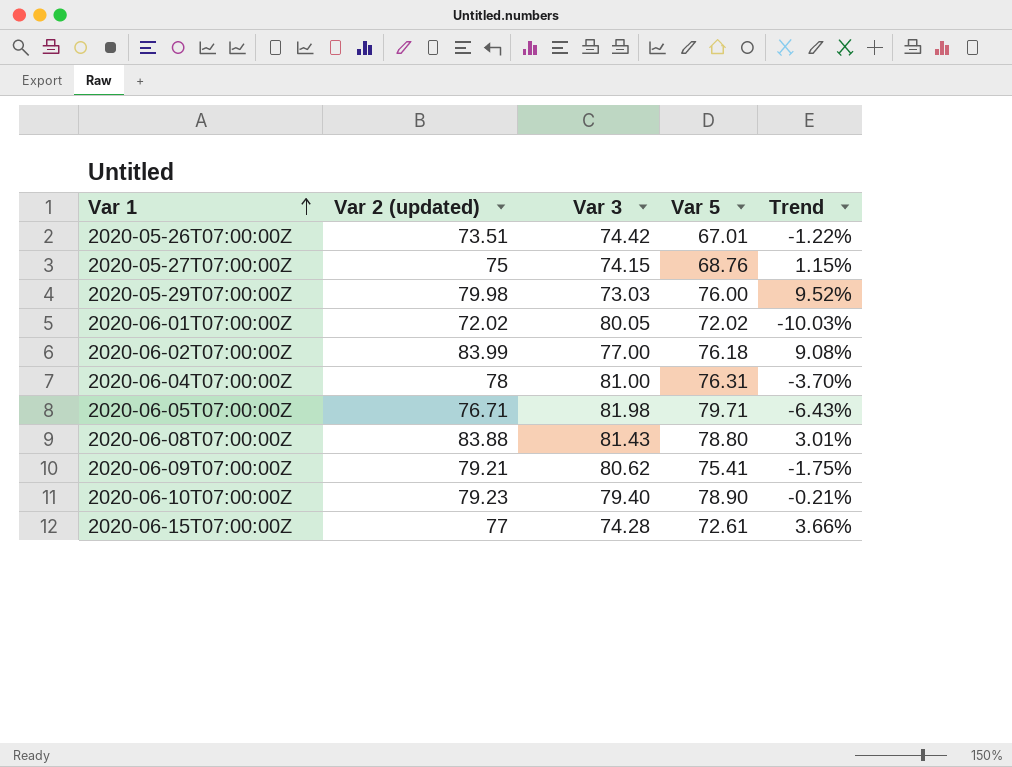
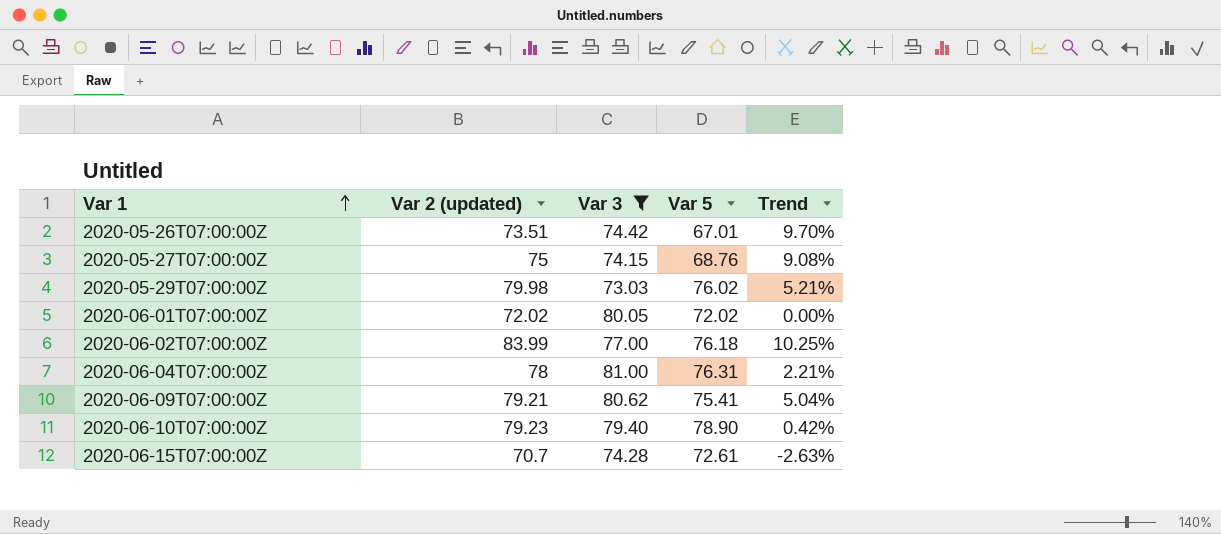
filter: none -> Var 3 <= 81.00
column Trend | formula: ([Var 2 (updated)] - [Var 3]) / [Var 3] -> ([Var 2 (updated)] - [Var 5]) / [Var 5]
2020-05-29T07:00:00Z | Var 5: 76.00 -> 76.02
2020-06-15T07:00:00Z | Var 2 (updated): 77 -> 70.7

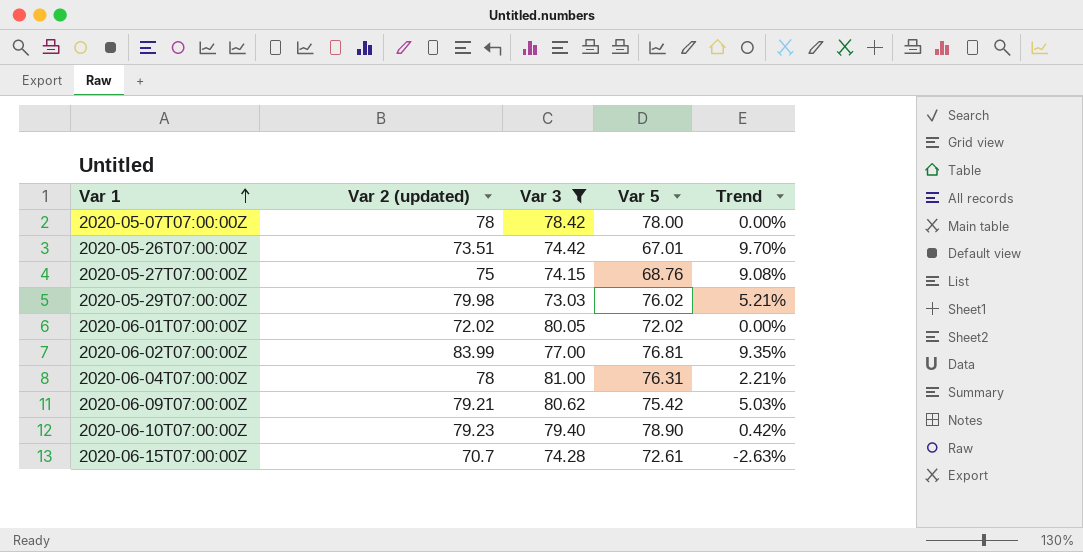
row 2020-05-07T07:00:00Z: none -> 78 | 78.42 | 78.00 | 0.00%
2020-06-02T07:00:00Z | Var 5: 76.18 -> 76.81
2020-06-02T07:00:00Z | Trend: 10.25% -> 9.35%
2020-06-09T07:00:00Z | Var 5: 75.41 -> 75.42
2020-06-09T07:00:00Z | Trend: 5.04% -> 5.03%

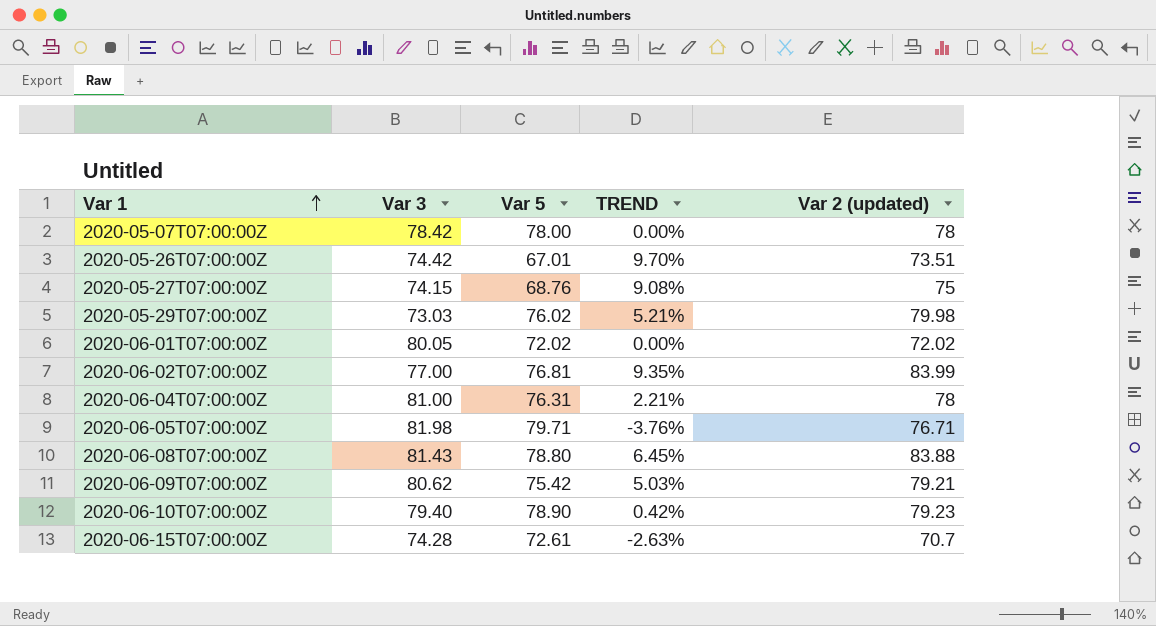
filter: Var 3 <= 81.00 -> none
column name: Trend -> TREND
column Var 2 (updated) | position: 2 -> 5

